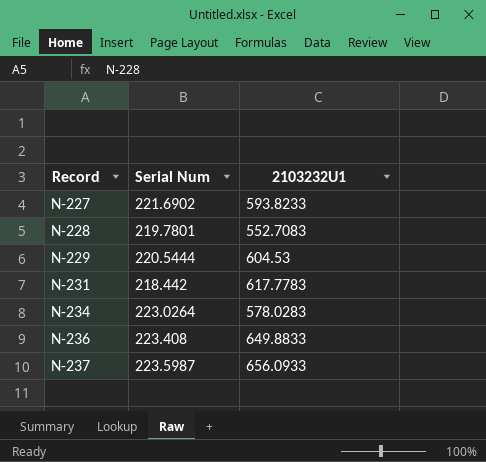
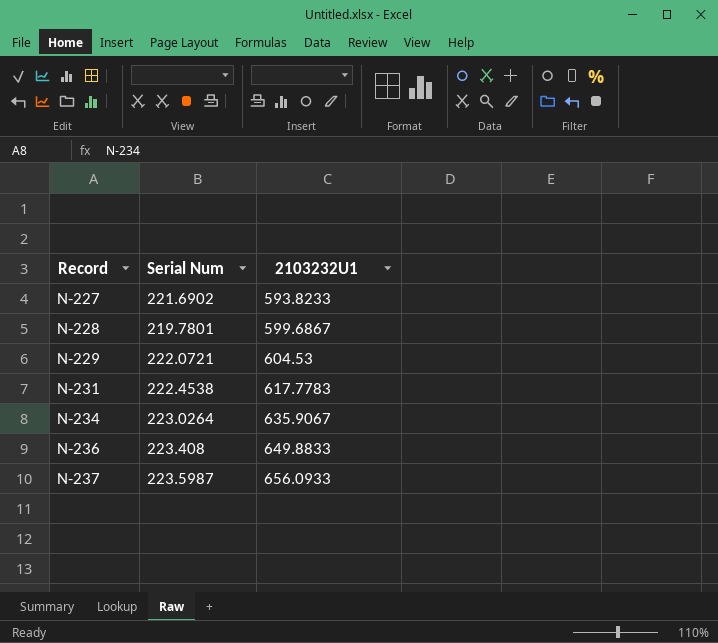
N-228 | 2103232U1: 552.7083 -> 599.6867
N-229 | Serial Num: 220.5444 -> 222.0721
N-231 | Serial Num: 218.442 -> 222.4538
N-234 | 2103232U1: 578.0283 -> 635.9067

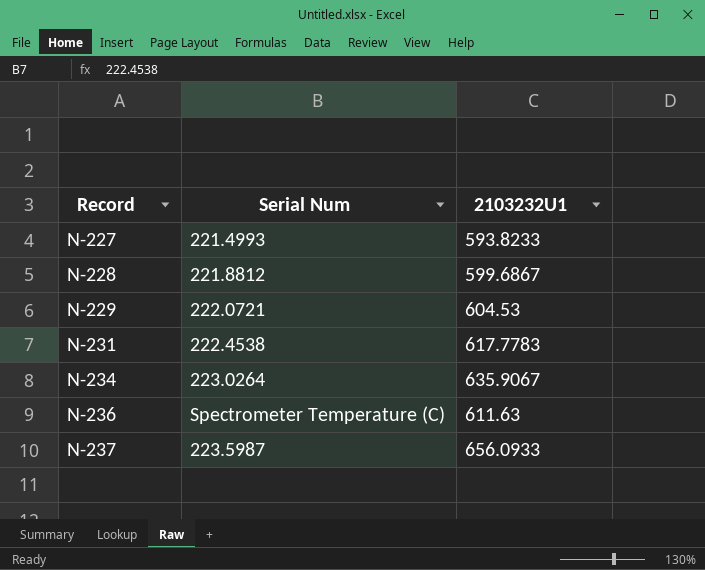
N-227 | Serial Num: 221.6902 -> 221.4993
N-228 | Serial Num: 219.7801 -> 221.8812
N-236 | Serial Num: 223.408 -> Spectrometer Temperature (C)
N-236 | 2103232U1: 649.8833 -> 611.63

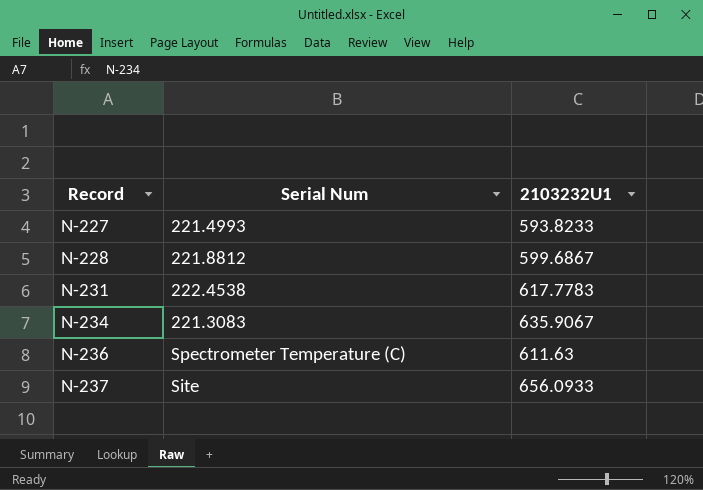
row N-229: 222.0721 | 604.53 -> none
N-234 | Serial Num: 223.0264 -> 221.3083
N-237 | Serial Num: 223.5987 -> Site

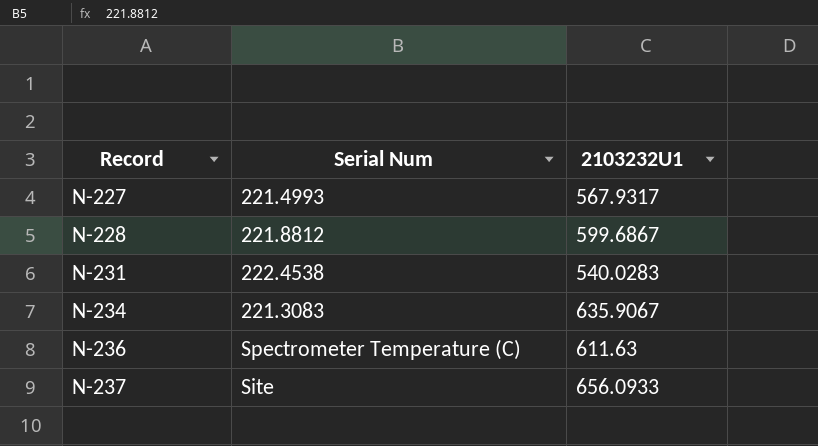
N-227 | 2103232U1: 593.8233 -> 567.9317
N-231 | 2103232U1: 617.7783 -> 540.0283

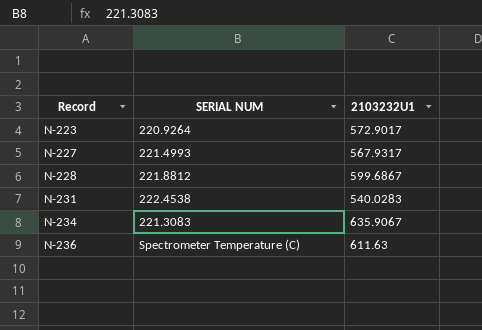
column name: Serial Num -> SERIAL NUM
row N-237: Site | 656.0933 -> none
row N-223: none -> 220.9264 | 572.9017

